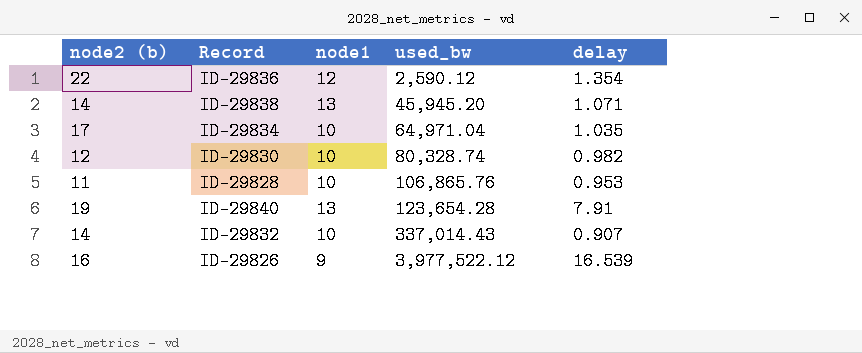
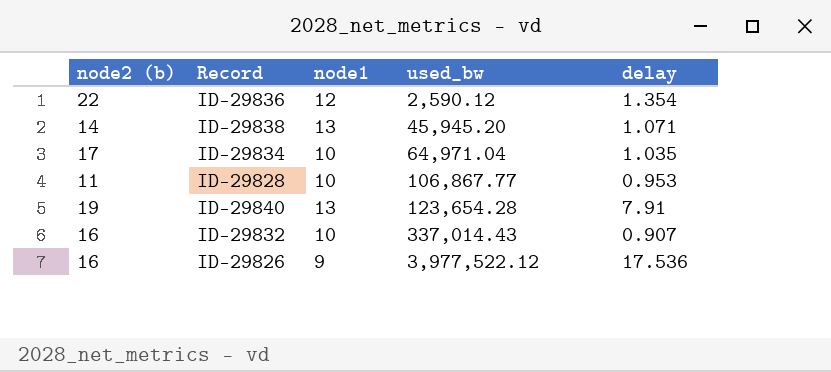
row ID-29830: 12 | 10 | 80,328.74 | 0.982 -> none
ID-29828 | used_bw: 106,865.76 -> 106,867.77
ID-29832 | node2 (b): 14 -> 16
ID-29826 | delay: 16.539 -> 17.536

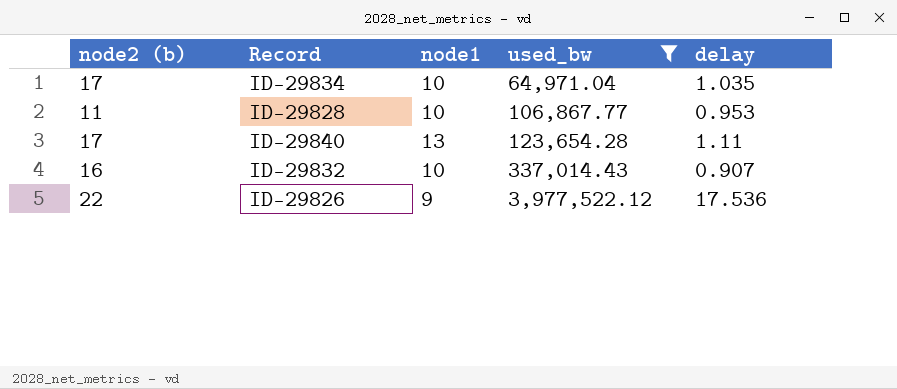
filter: none -> used_bw >= 64,971.04
ID-29840 | node2 (b): 19 -> 17
ID-29840 | delay: 7.91 -> 1.11
ID-29826 | node2 (b): 16 -> 22

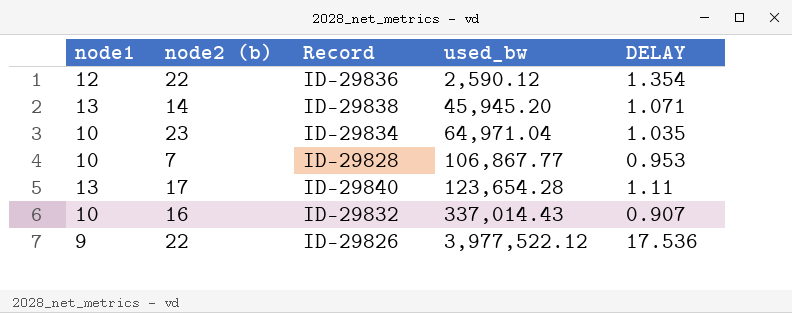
filter: used_bw >= 64,971.04 -> none
column node1 | position: 3 -> 1
column name: delay -> DELAY
ID-29834 | node2 (b): 17 -> 23
ID-29828 | node2 (b): 11 -> 7

